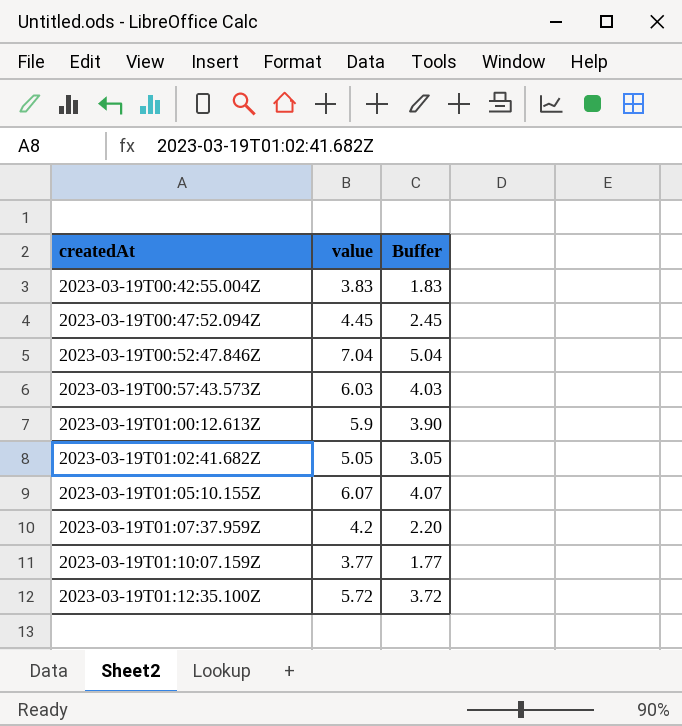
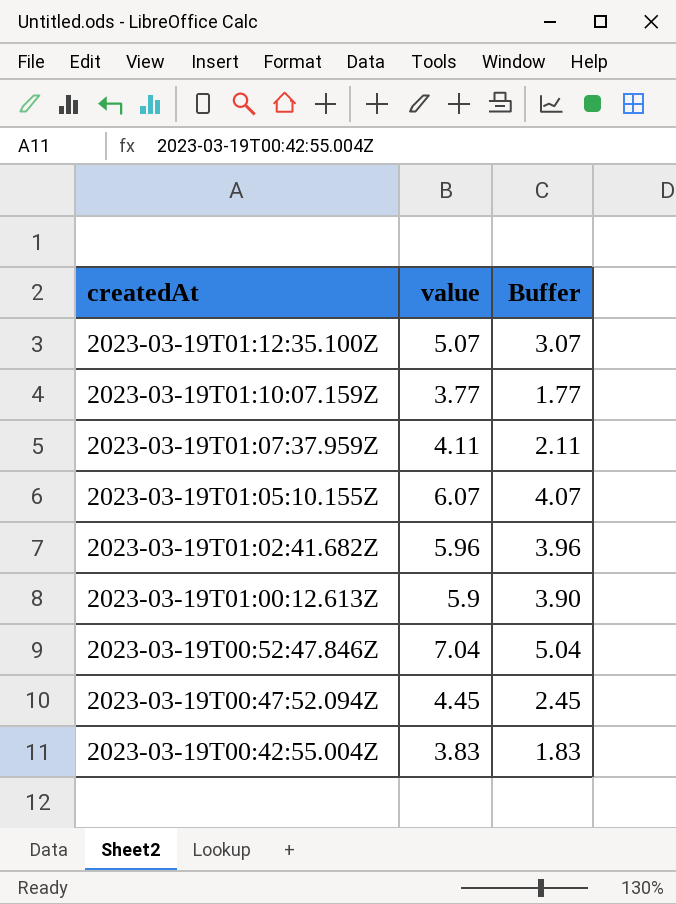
row order: createdAt ascending -> createdAt descending
row 2023-03-19T00:57:43.573Z: 6.03 | 4.03 -> none
2023-03-19T01:12:35.100Z | value: 5.72 -> 5.07
2023-03-19T01:12:35.100Z | Buffer: 3.72 -> 3.07
2023-03-19T01:07:37.959Z | value: 4.2 -> 4.11
2023-03-19T01:07:37.959Z | Buffer: 2.20 -> 2.11
2023-03-19T01:02:41.682Z | value: 5.05 -> 5.96
2023-03-19T01:02:41.682Z | Buffer: 3.05 -> 3.96

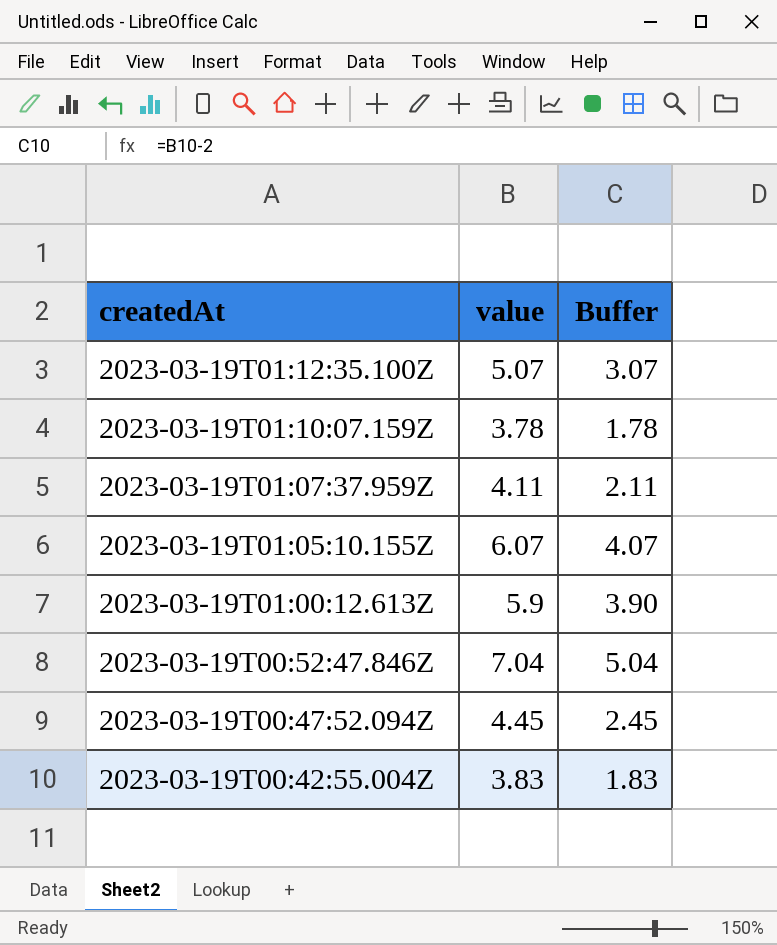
row 2023-03-19T01:02:41.682Z: 5.96 | 3.96 -> none
2023-03-19T01:10:07.159Z | value: 3.77 -> 3.78
2023-03-19T01:10:07.159Z | Buffer: 1.77 -> 1.78

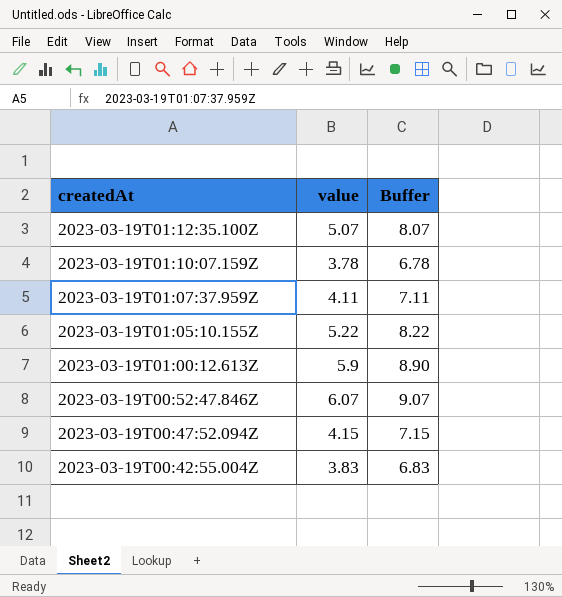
column Buffer | formula: [value] - 2 -> [value] + 3
2023-03-19T01:05:10.155Z | value: 6.07 -> 5.22
2023-03-19T00:52:47.846Z | value: 7.04 -> 6.07
2023-03-19T00:47:52.094Z | value: 4.45 -> 4.15

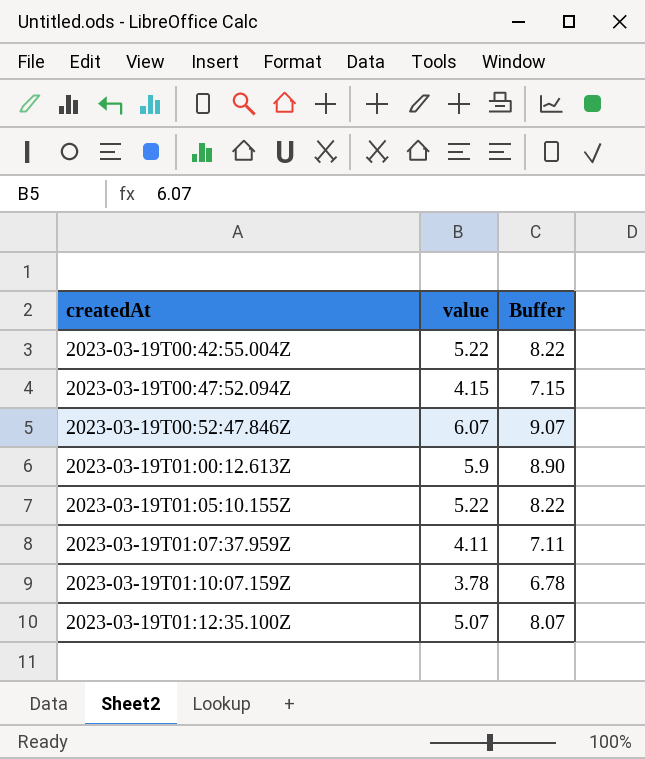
row order: createdAt descending -> createdAt ascending
2023-03-19T00:42:55.004Z | value: 3.83 -> 5.22
2023-03-19T00:42:55.004Z | Buffer: 6.83 -> 8.22

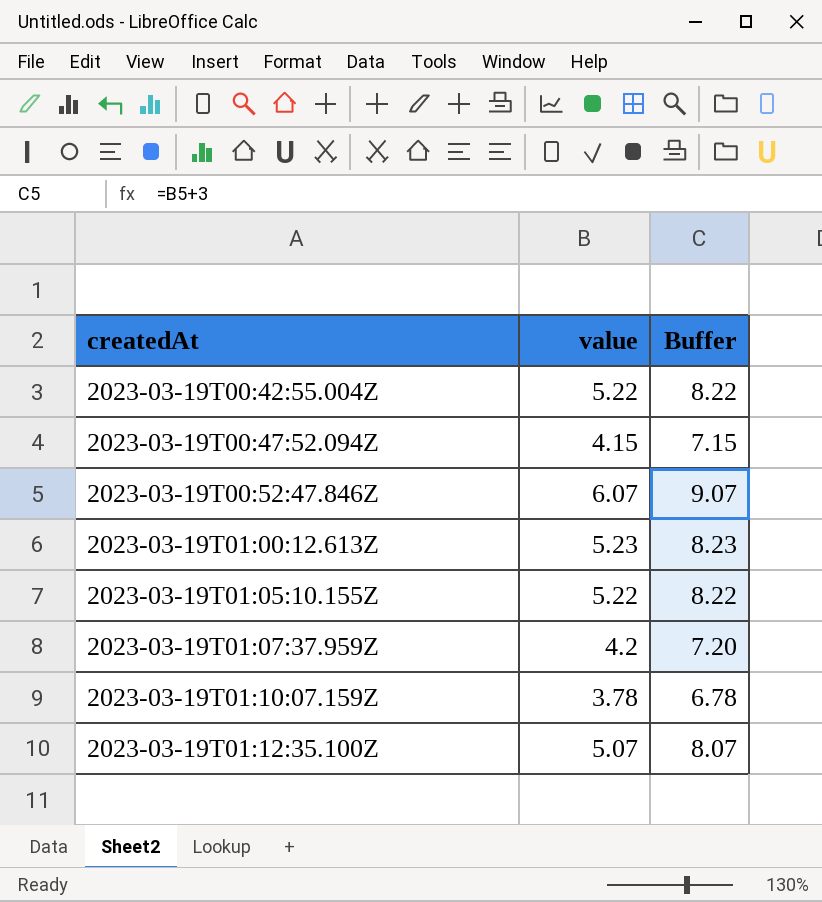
2023-03-19T01:00:12.613Z | value: 5.9 -> 5.23
2023-03-19T01:00:12.613Z | Buffer: 8.90 -> 8.23
2023-03-19T01:07:37.959Z | value: 4.11 -> 4.2
2023-03-19T01:07:37.959Z | Buffer: 7.11 -> 7.20

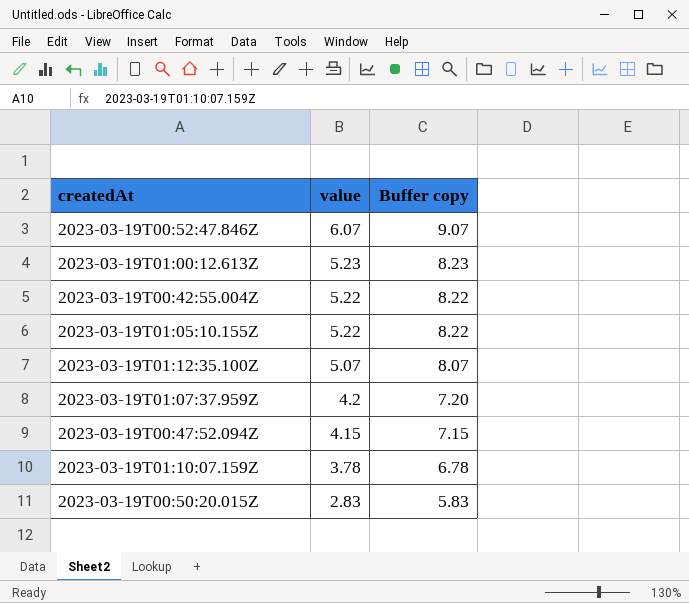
row order: createdAt ascending -> value descending
column name: Buffer -> Buffer copy
row 2023-03-19T00:50:20.015Z: none -> 2.83 | 5.83

